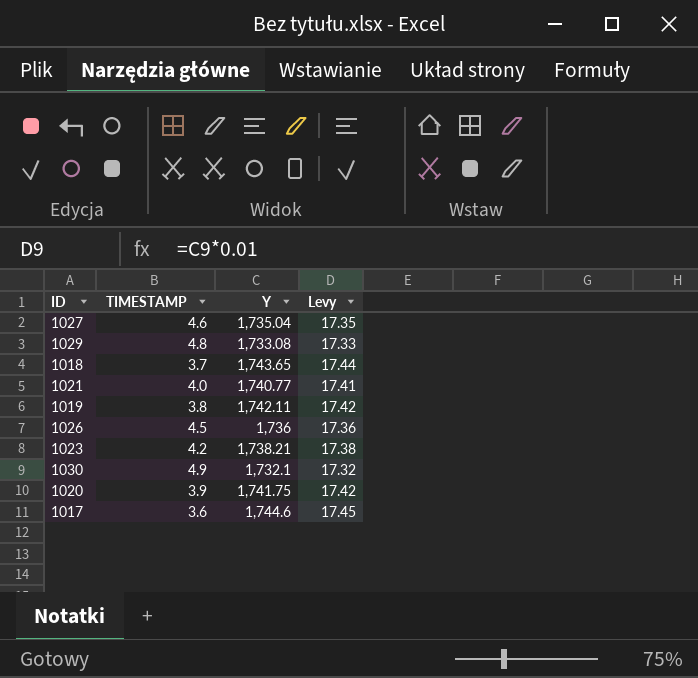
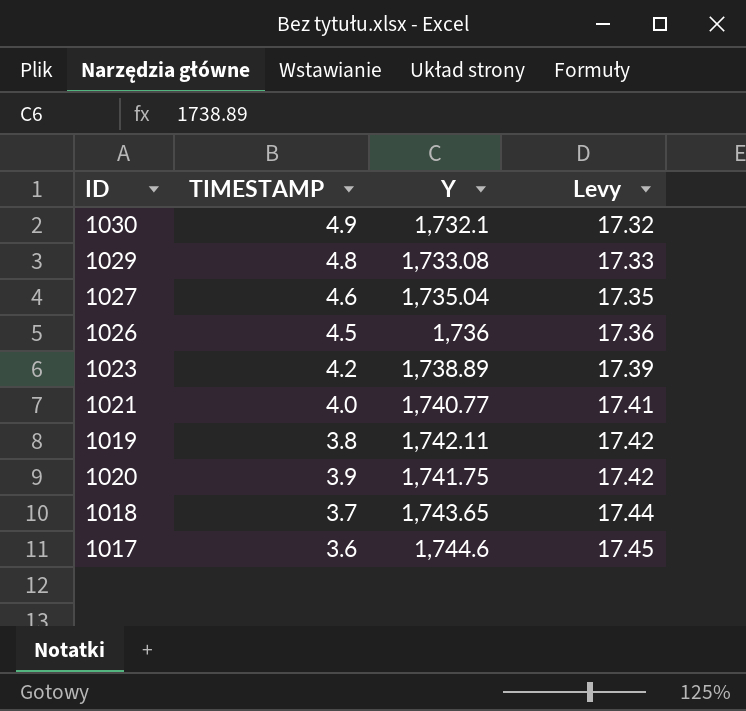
row order: none -> Levy ascending
1023 | Y: 1,738.21 -> 1,738.89
1023 | Levy: 17.38 -> 17.39

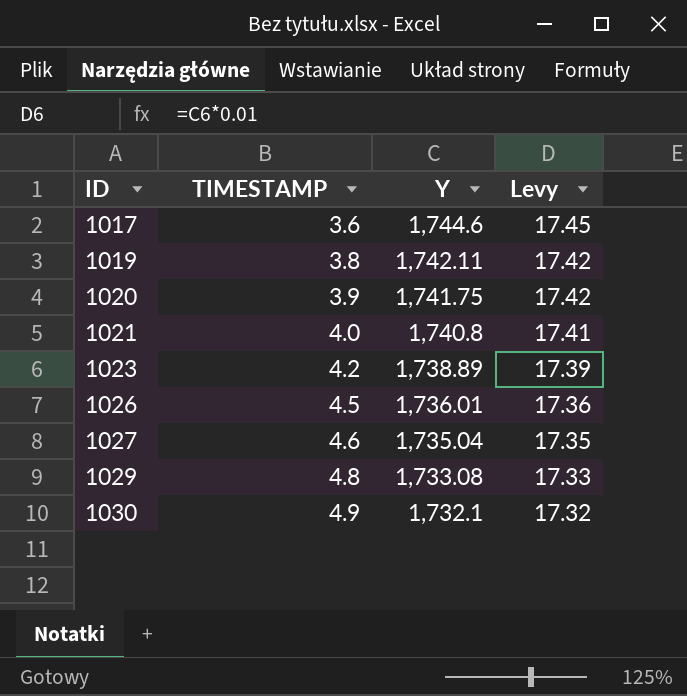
row order: Levy ascending -> ID ascending
row 1018: 3.7 | 1,743.65 | 17.44 -> none
1021 | Y: 1,740.77 -> 1,740.8
1026 | Y: 1,736 -> 1,736.01

